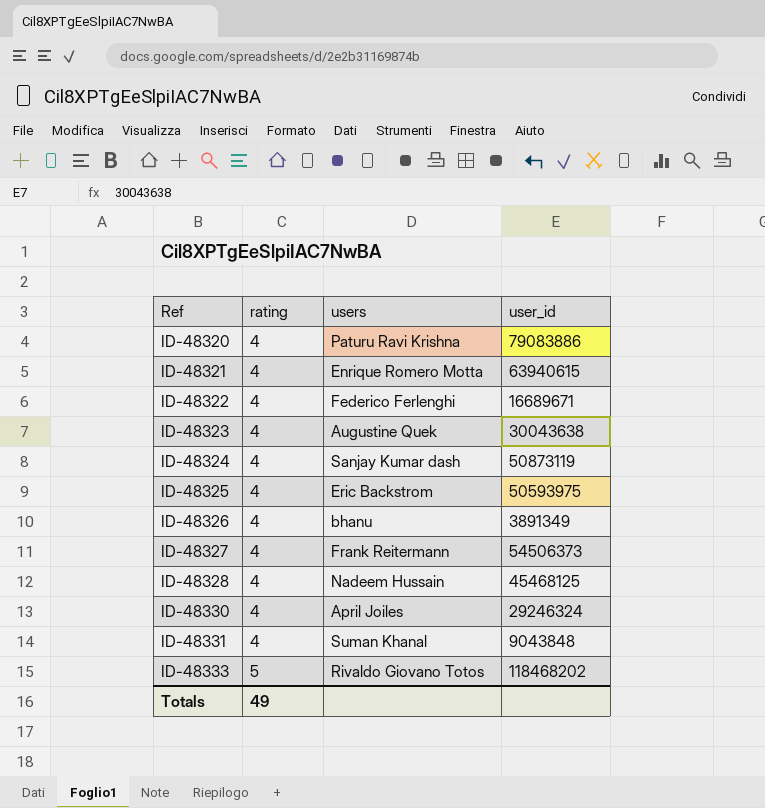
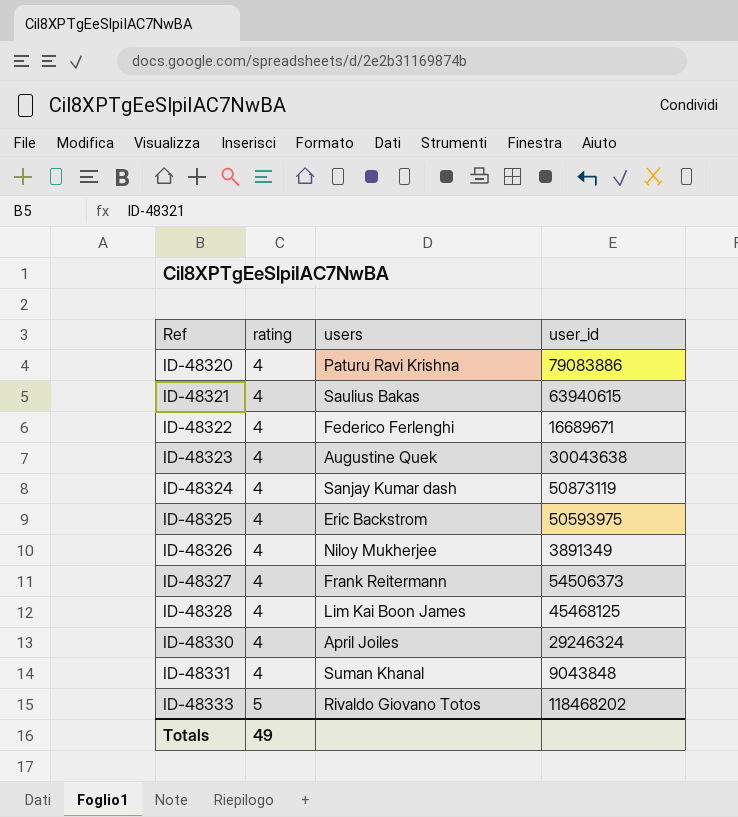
ID-48321 | users: Enrique Romero Motta -> Saulius Bakas
ID-48326 | users: bhanu -> Niloy Mukherjee
ID-48328 | users: Nadeem Hussain -> Lim Kai Boon James

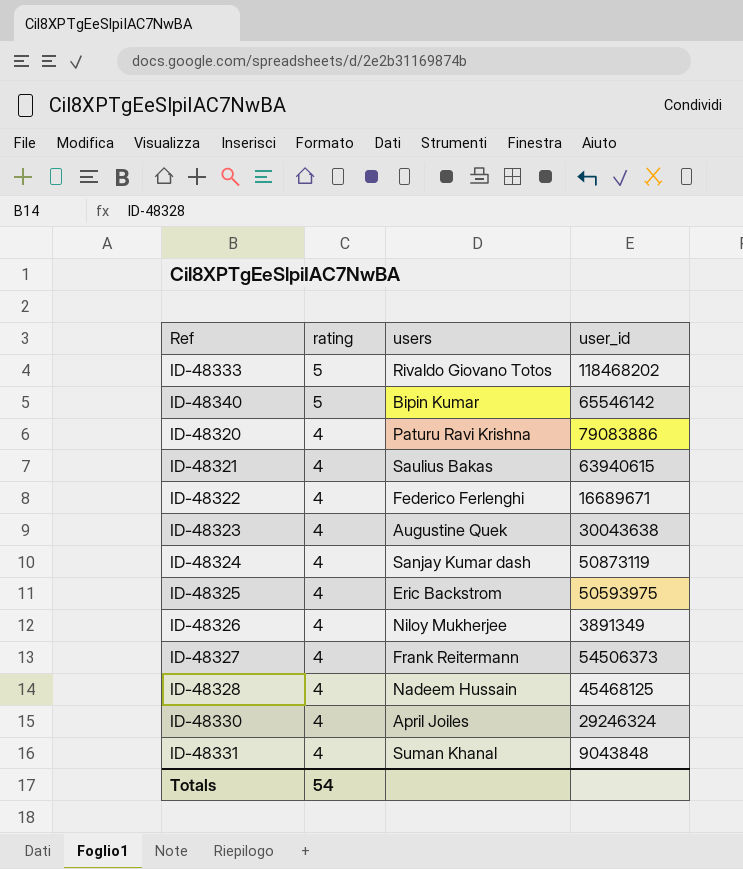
row order: Ref ascending -> rating descending
row ID-48340: none -> 5 | Bipin Kumar | 65546142
ID-48328 | users: Lim Kai Boon James -> Nadeem Hussain
Totals | rating: 49 -> 54

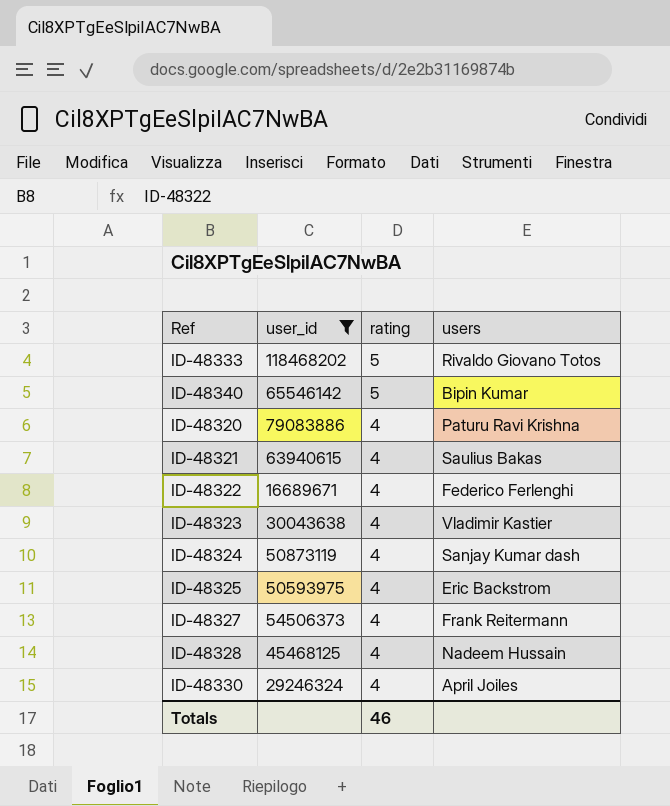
filter: none -> user_id >= 16689671
column user_id | position: 4 -> 2
ID-48323 | users: Augustine Quek -> Vladimir Kastier
Totals | rating: 54 -> 46

